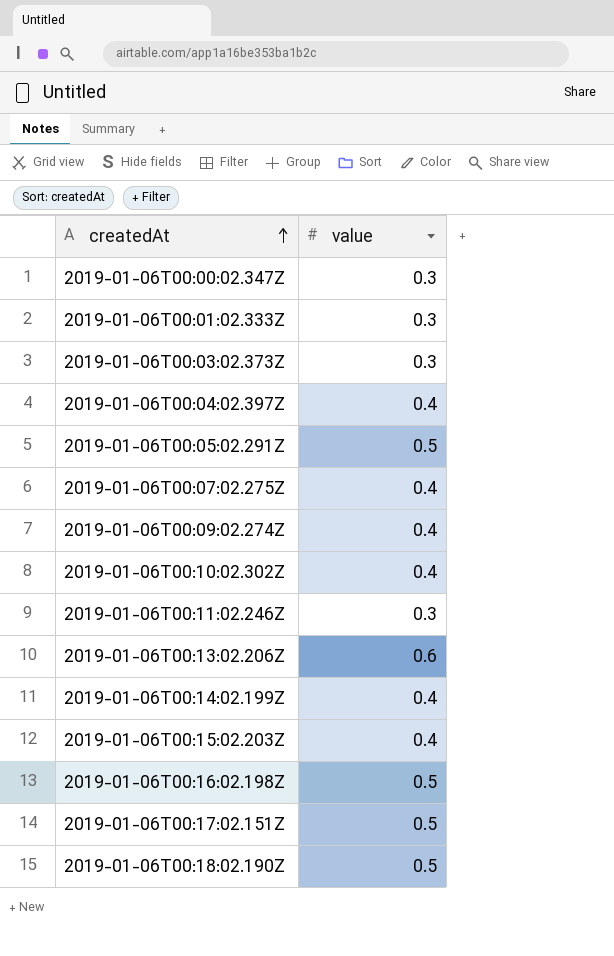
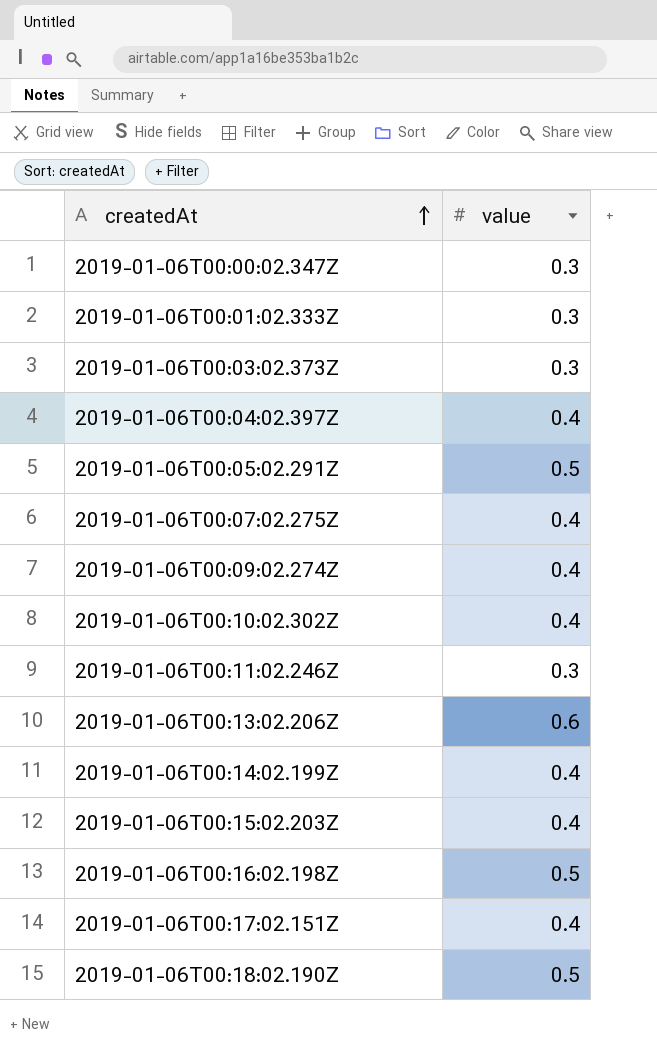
2019-01-06T00:17:02.151Z | value: 0.5 -> 0.4

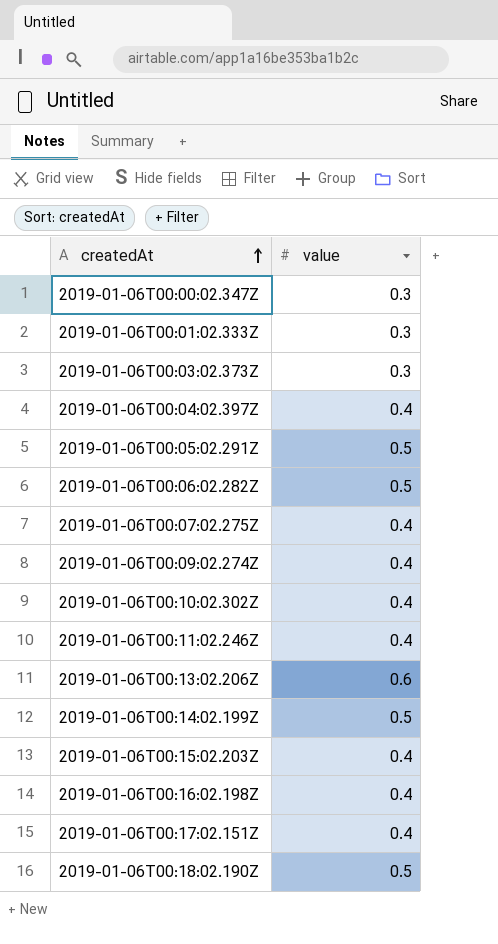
row 2019-01-06T00:06:02.282Z: none -> 0.5
2019-01-06T00:11:02.246Z | value: 0.3 -> 0.4
2019-01-06T00:14:02.199Z | value: 0.4 -> 0.5
2019-01-06T00:16:02.198Z | value: 0.5 -> 0.4

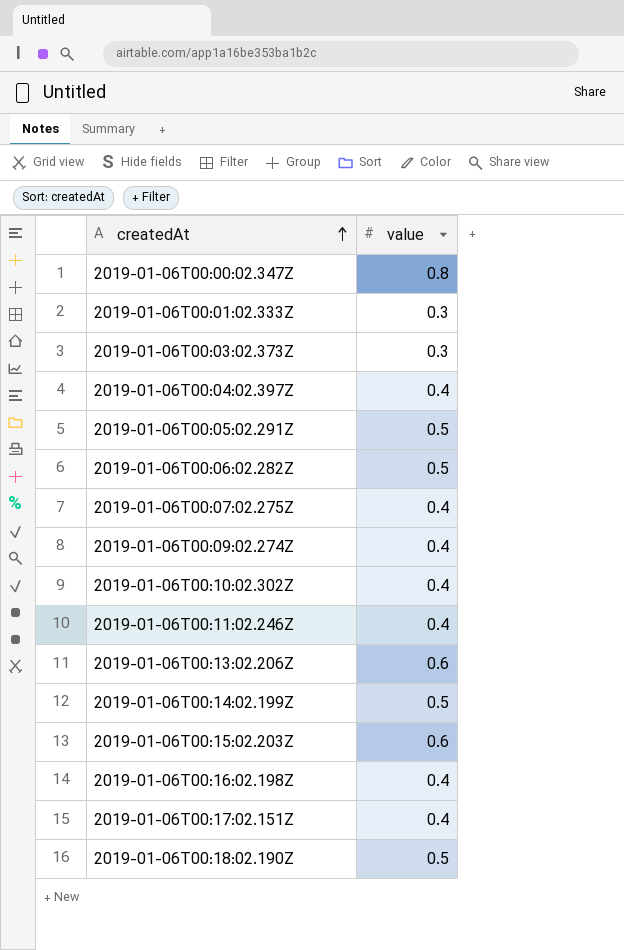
2019-01-06T00:00:02.347Z | value: 0.3 -> 0.8
2019-01-06T00:15:02.203Z | value: 0.4 -> 0.6

